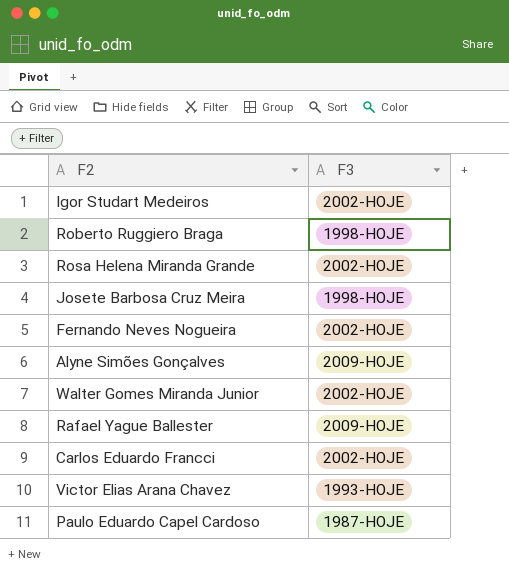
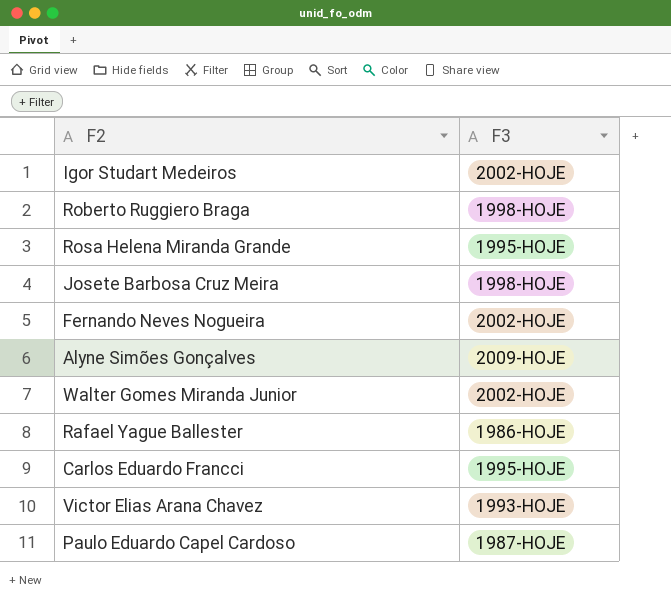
Rosa Helena Miranda Grande | F3: 2002-HOJE -> 1995-HOJE
Rafael Yague Ballester | F3: 2009-HOJE -> 1986-HOJE
Carlos Eduardo Francci | F3: 2002-HOJE -> 1995-HOJE

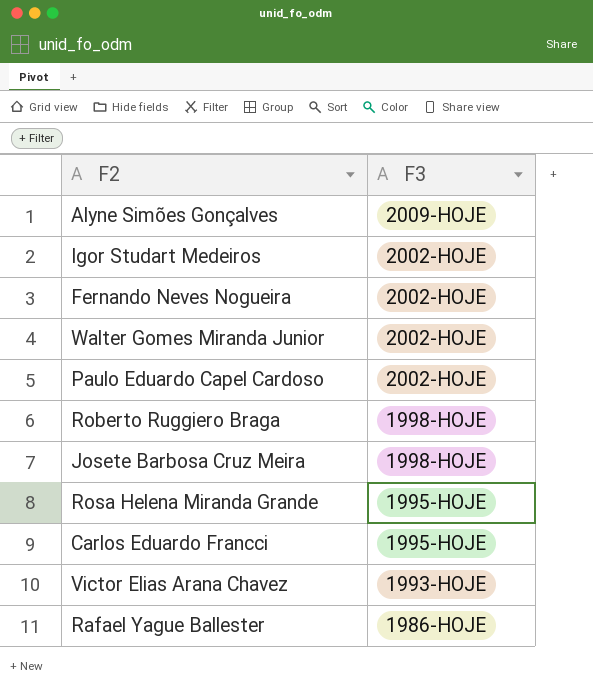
row order: none -> F3 descending
Paulo Eduardo Capel Cardoso | F3: 1987-HOJE -> 2002-HOJE

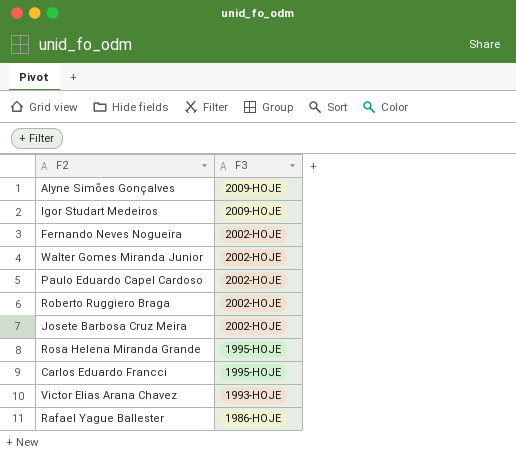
Igor Studart Medeiros | F3: 2002-HOJE -> 2009-HOJE
Roberto Ruggiero Braga | F3: 1998-HOJE -> 2002-HOJE
Josete Barbosa Cruz Meira | F3: 1998-HOJE -> 2002-HOJE

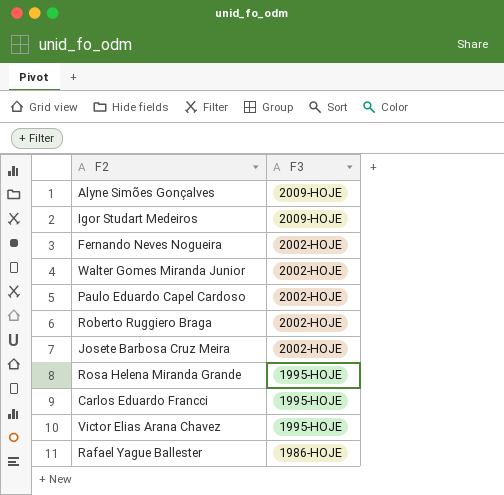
Victor Elias Arana Chavez | F3: 1993-HOJE -> 1995-HOJE

